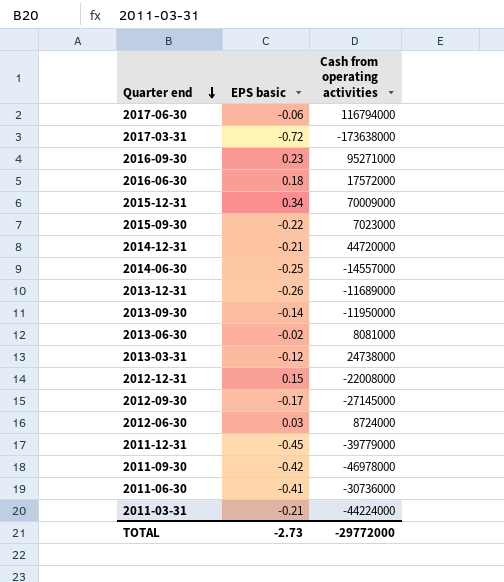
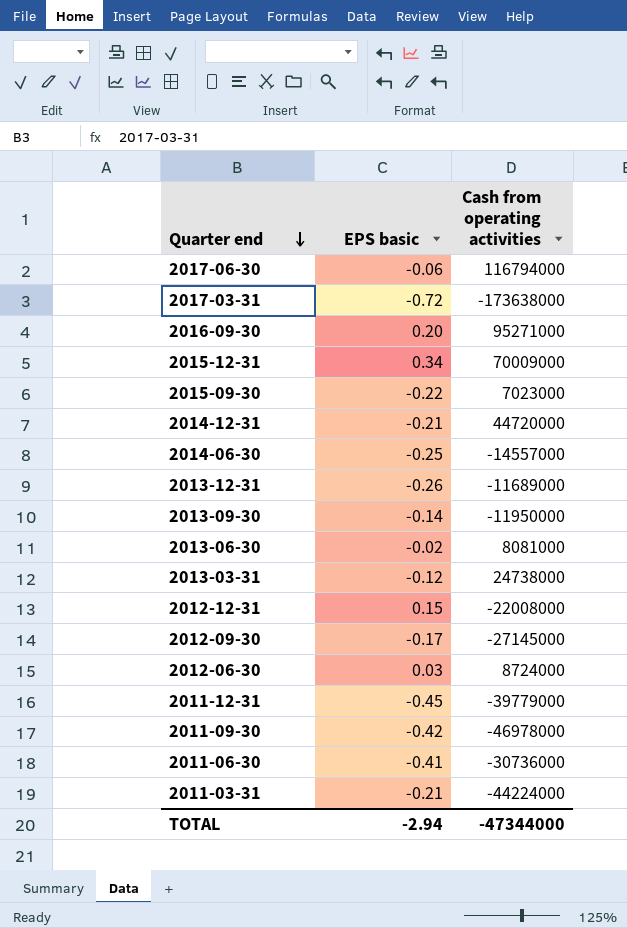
row 2016-06-30: 0.18 | 17572000 -> none
2016-09-30 | EPS basic: 0.23 -> 0.20
TOTAL | EPS basic: -2.73 -> -2.94
TOTAL | Cash from operating activities: -29772000 -> -47344000

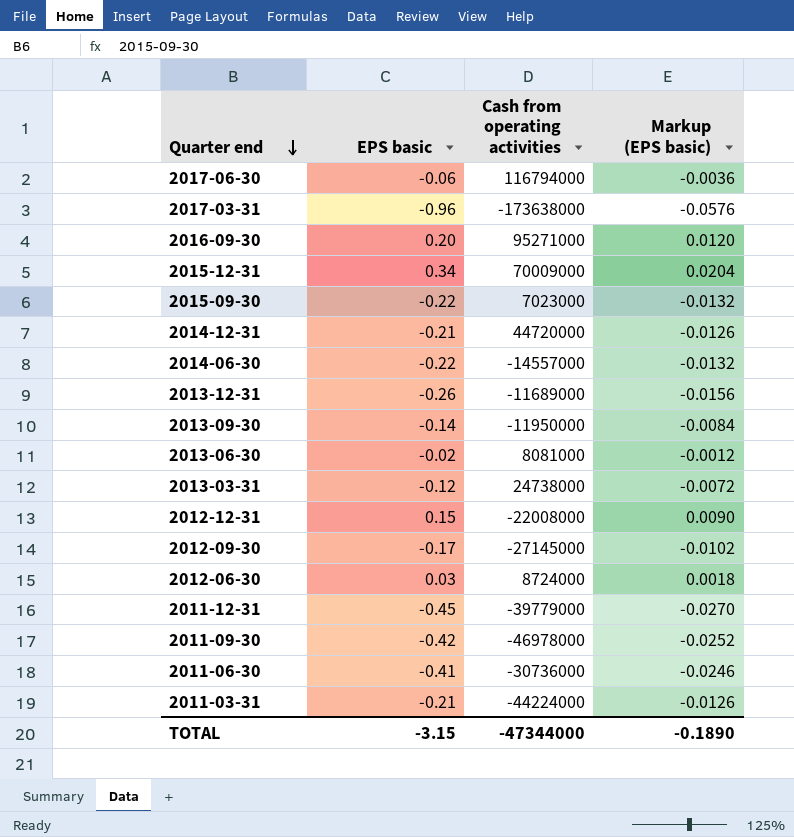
column Markup (EPS basic) | formula: none -> [EPS basic] * 0.06
2017-03-31 | EPS basic: -0.72 -> -0.96
2014-06-30 | EPS basic: -0.25 -> -0.22
TOTAL | EPS basic: -2.94 -> -3.15

